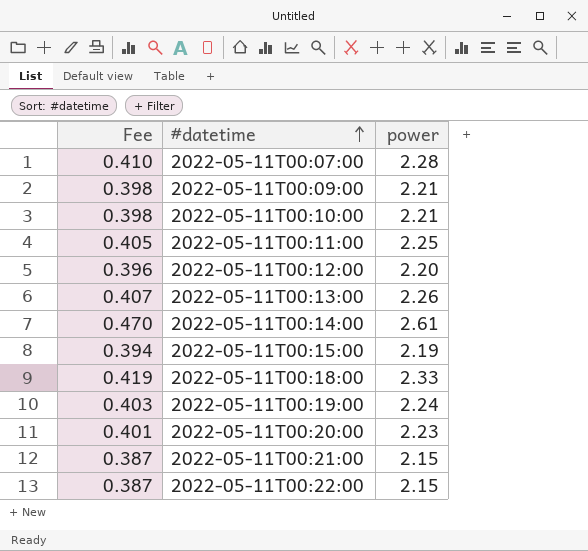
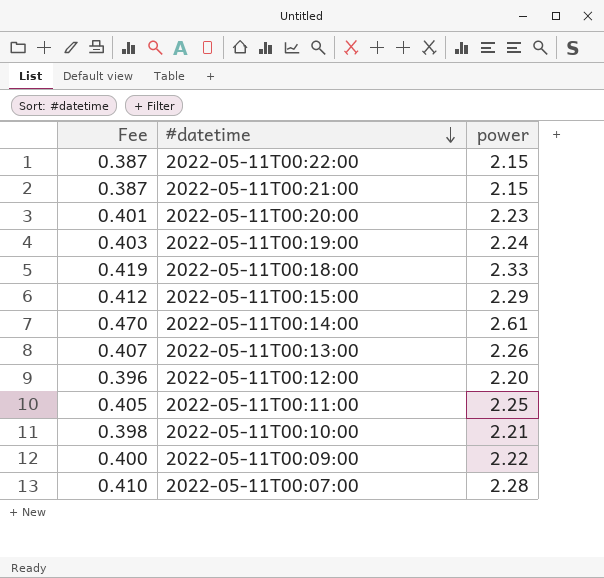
row order: #datetime ascending -> #datetime descending
2022-05-11T00:15:00 | Fee: 0.394 -> 0.412
2022-05-11T00:15:00 | power: 2.19 -> 2.29
2022-05-11T00:09:00 | Fee: 0.398 -> 0.400
2022-05-11T00:09:00 | power: 2.21 -> 2.22

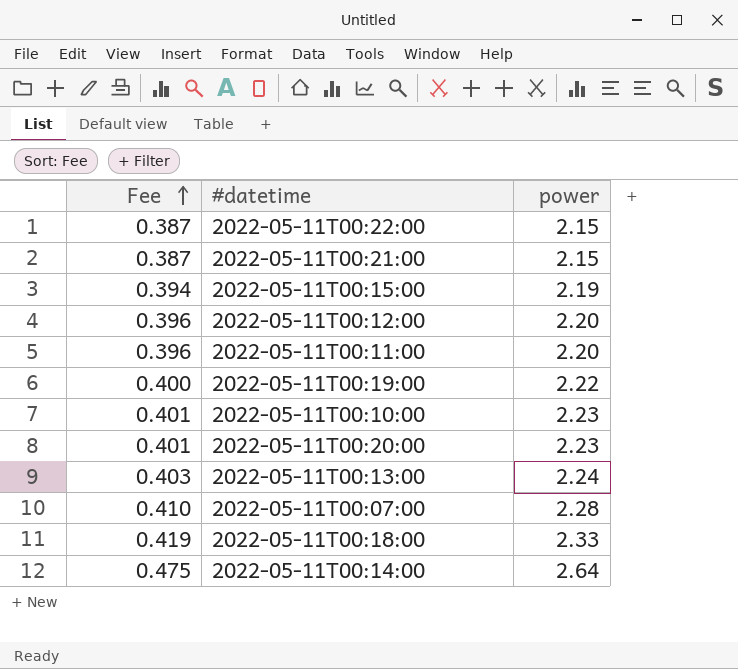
row order: #datetime descending -> Fee ascending
row 2022-05-11T00:09:00: 0.400 | 2.22 -> none
2022-05-11T00:15:00 | Fee: 0.412 -> 0.394
2022-05-11T00:15:00 | power: 2.29 -> 2.19
2022-05-11T00:11:00 | Fee: 0.405 -> 0.396
2022-05-11T00:11:00 | power: 2.25 -> 2.20
2022-05-11T00:19:00 | Fee: 0.403 -> 0.400
2022-05-11T00:19:00 | power: 2.24 -> 2.22
2022-05-11T00:10:00 | Fee: 0.398 -> 0.401
2022-05-11T00:10:00 | power: 2.21 -> 2.23
2022-05-11T00:13:00 | Fee: 0.407 -> 0.403
2022-05-11T00:13:00 | power: 2.26 -> 2.24
2022-05-11T00:14:00 | Fee: 0.470 -> 0.475
2022-05-11T00:14:00 | power: 2.61 -> 2.64

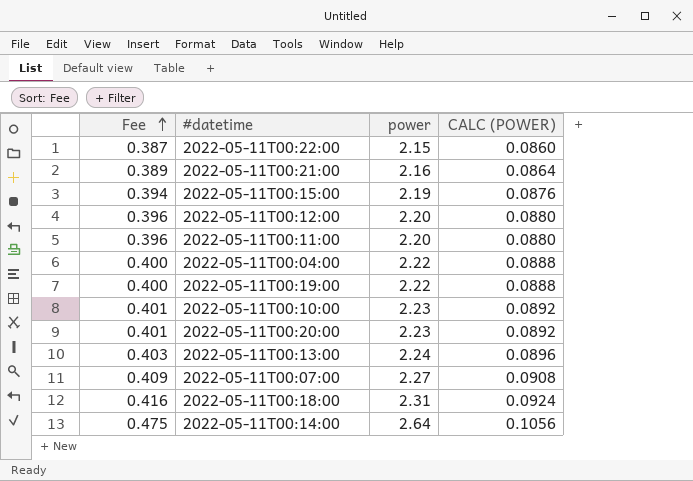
column CALC (POWER) | formula: none -> [power] * 0.04
2022-05-11T00:21:00 | Fee: 0.387 -> 0.389
2022-05-11T00:21:00 | power: 2.15 -> 2.16
row 2022-05-11T00:04:00: none -> 0.400 | 2.22 | 0.0888
2022-05-11T00:07:00 | Fee: 0.410 -> 0.409
2022-05-11T00:07:00 | power: 2.28 -> 2.27
2022-05-11T00:18:00 | Fee: 0.419 -> 0.416
2022-05-11T00:18:00 | power: 2.33 -> 2.31

